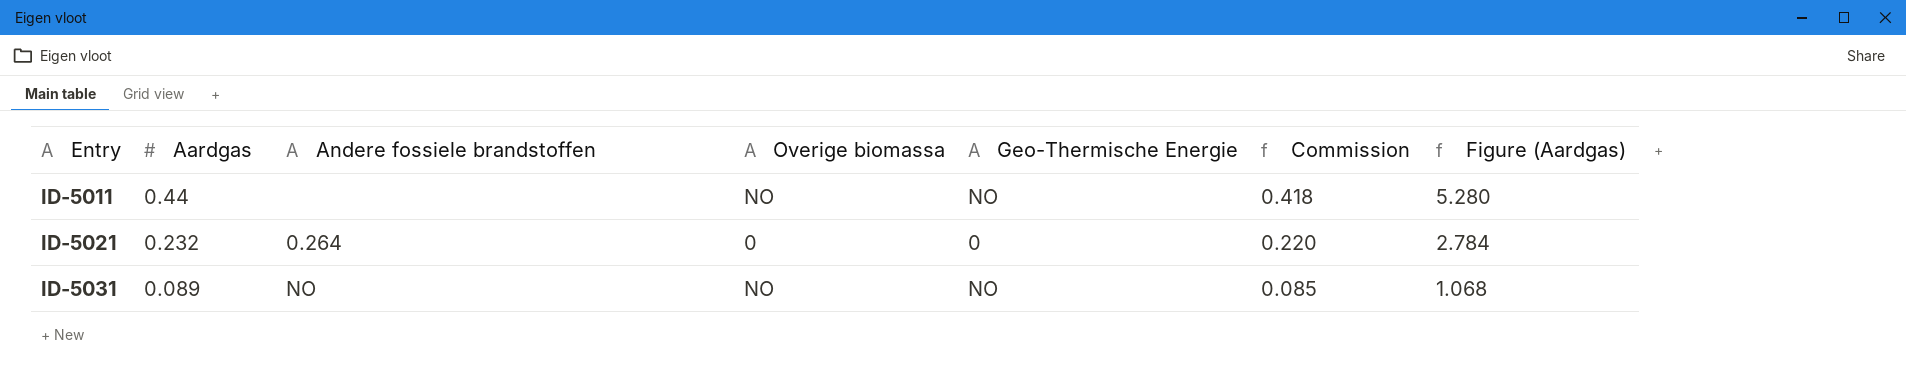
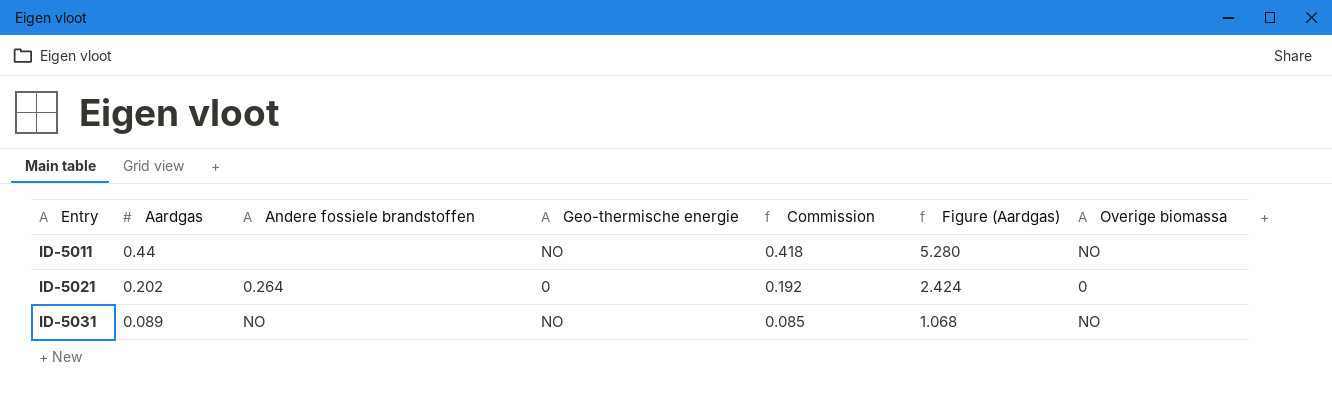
column name: Geo-Thermische Energie -> Geo-thermische energie
column Overige biomassa | position: 4 -> 7
ID-5021 | Aardgas: 0.232 -> 0.202
ID-5021 | Commission: 0.220 -> 0.192
ID-5021 | Figure (Aardgas): 2.784 -> 2.424

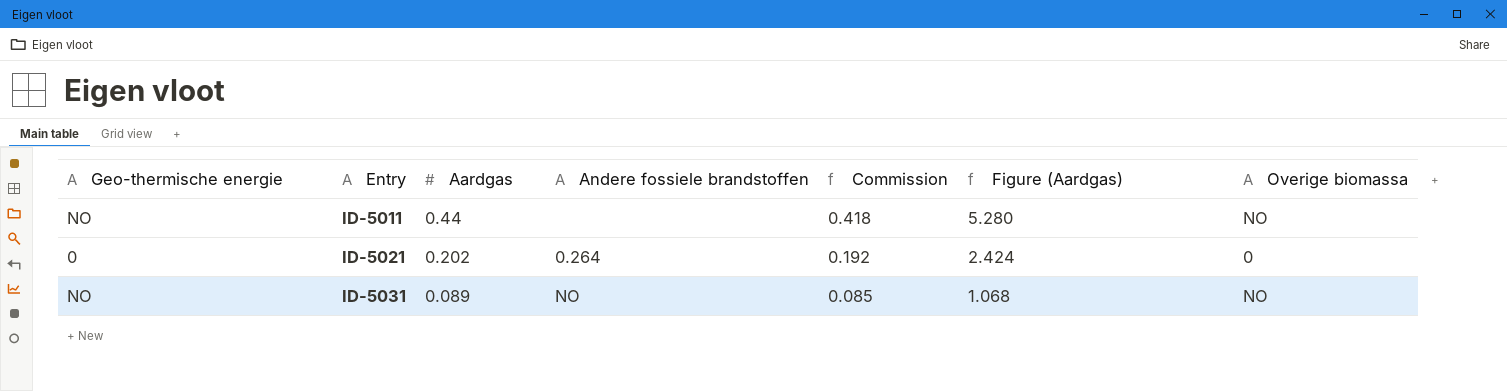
column Geo-thermische energie | position: 4 -> 1

